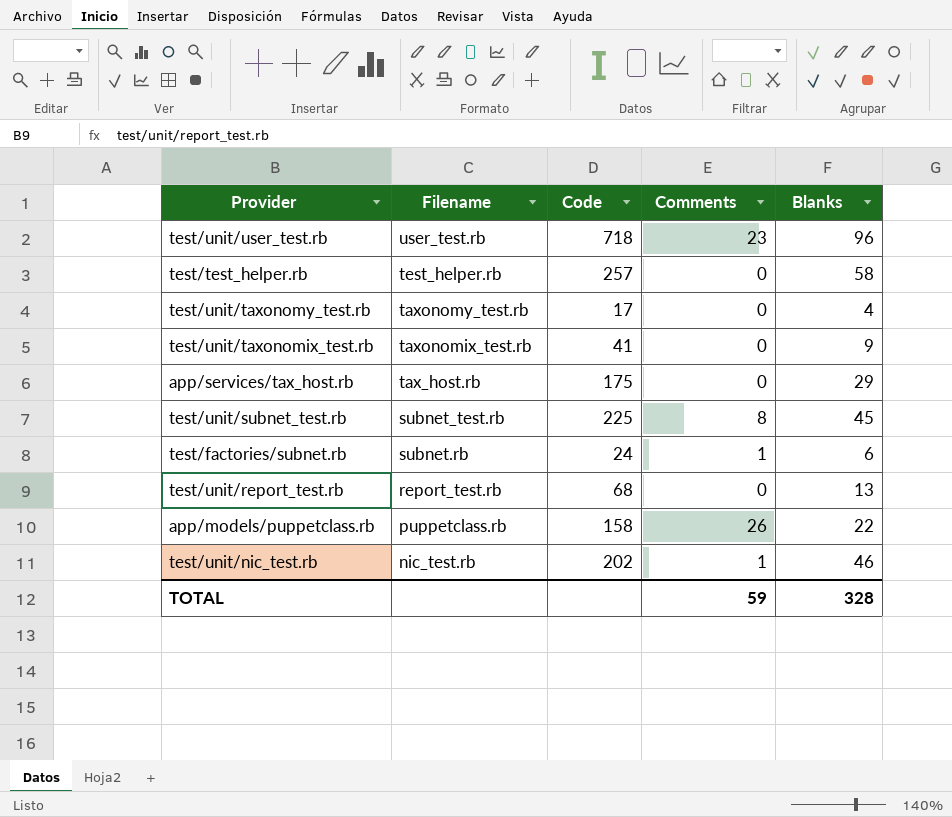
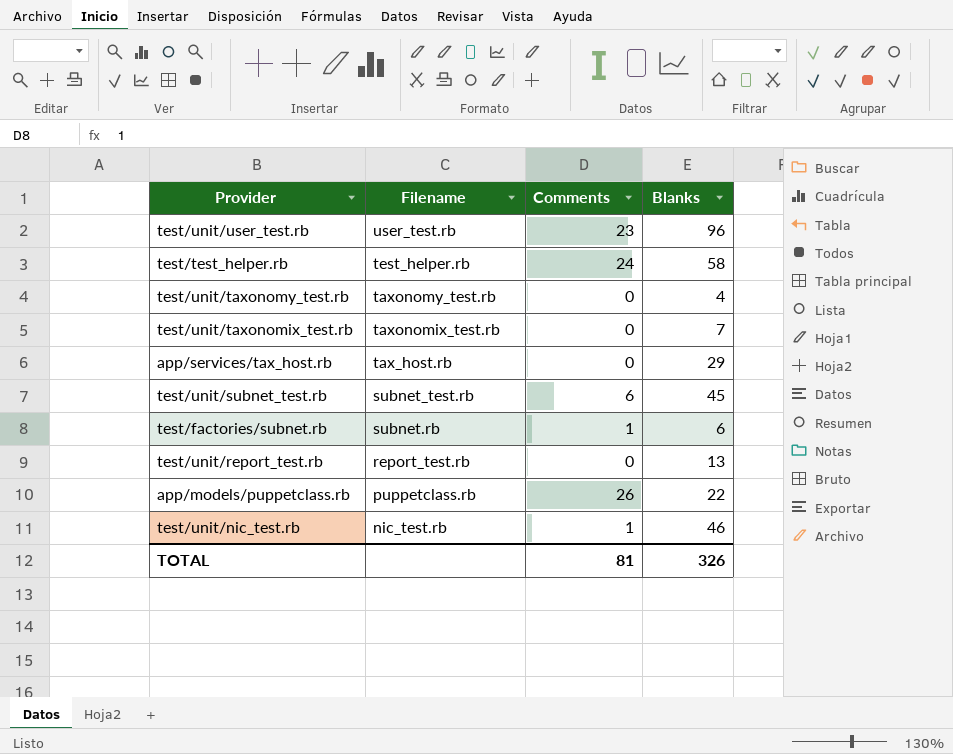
column Code | position: 3 -> none
test/test_helper.rb | Comments: 0 -> 24
test/unit/taxonomix_test.rb | Blanks: 9 -> 7
test/unit/subnet_test.rb | Comments: 8 -> 6
TOTAL | Comments: 59 -> 81
TOTAL | Blanks: 328 -> 326

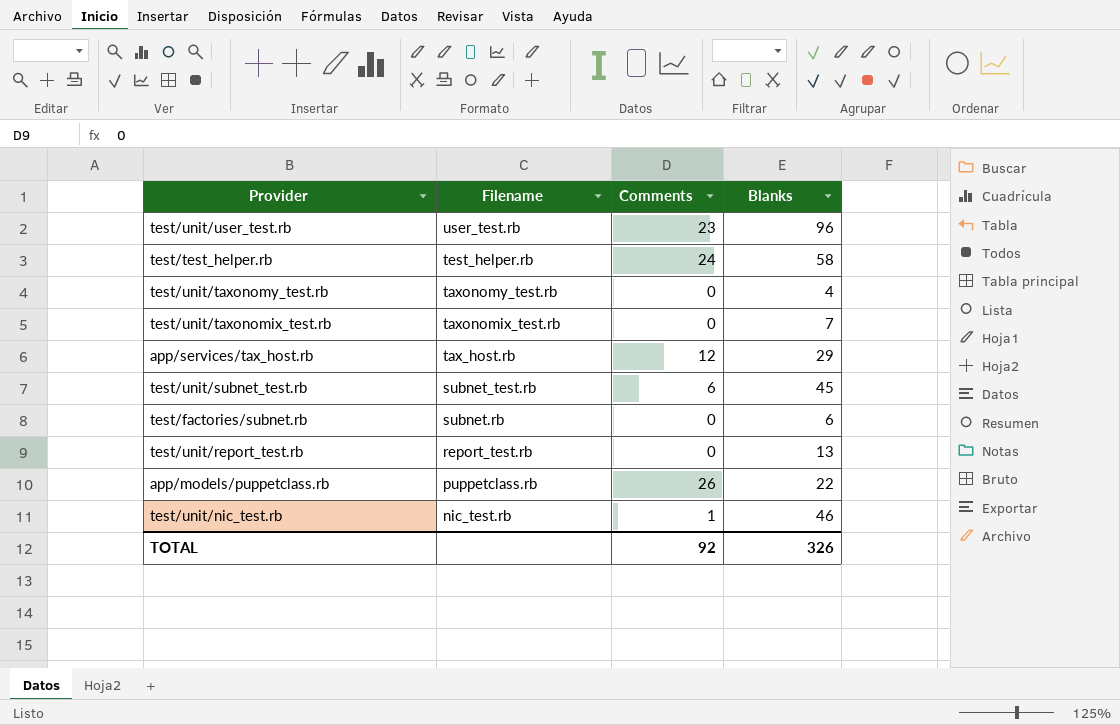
app/services/tax_host.rb | Comments: 0 -> 12
test/factories/subnet.rb | Comments: 1 -> 0
TOTAL | Comments: 81 -> 92

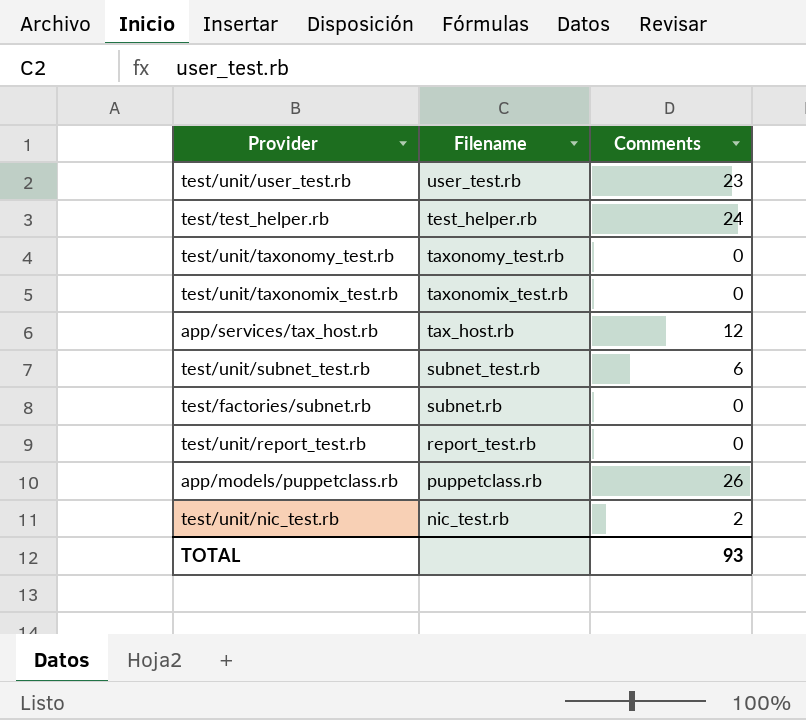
column Blanks | position: 4 -> none
test/unit/nic_test.rb | Comments: 1 -> 2
TOTAL | Comments: 92 -> 93

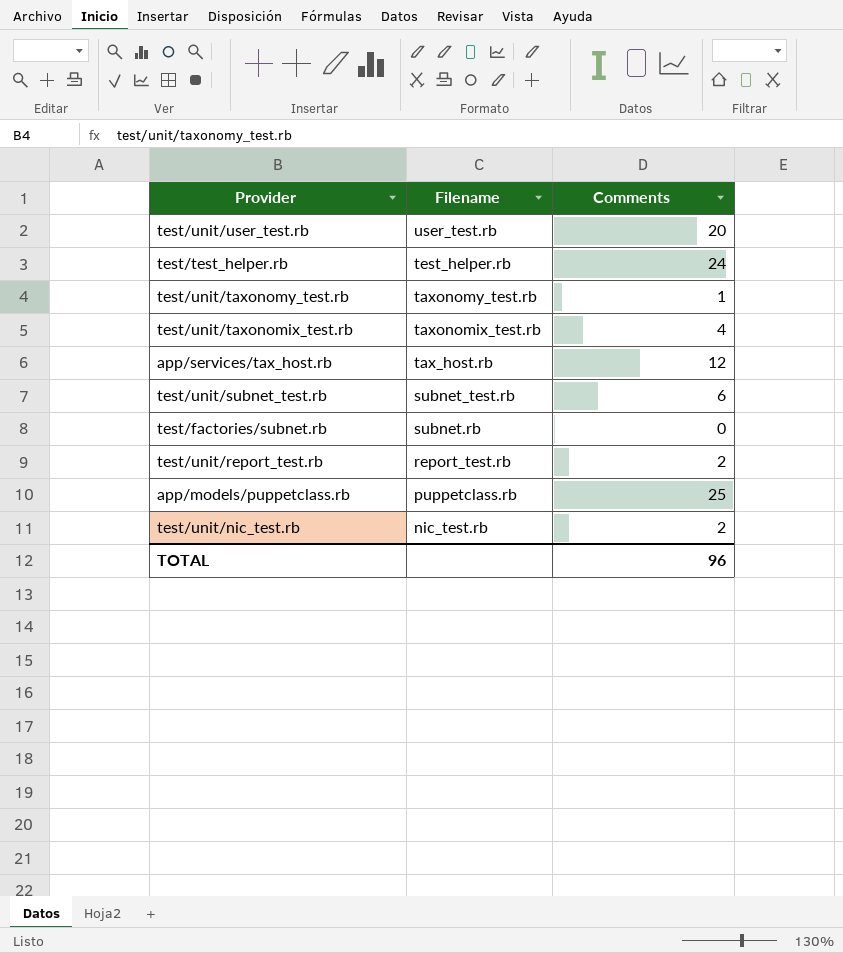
test/unit/user_test.rb | Comments: 23 -> 20
test/unit/taxonomy_test.rb | Comments: 0 -> 1
test/unit/taxonomix_test.rb | Comments: 0 -> 4
test/unit/report_test.rb | Comments: 0 -> 2
app/models/puppetclass.rb | Comments: 26 -> 25
TOTAL | Comments: 93 -> 96

